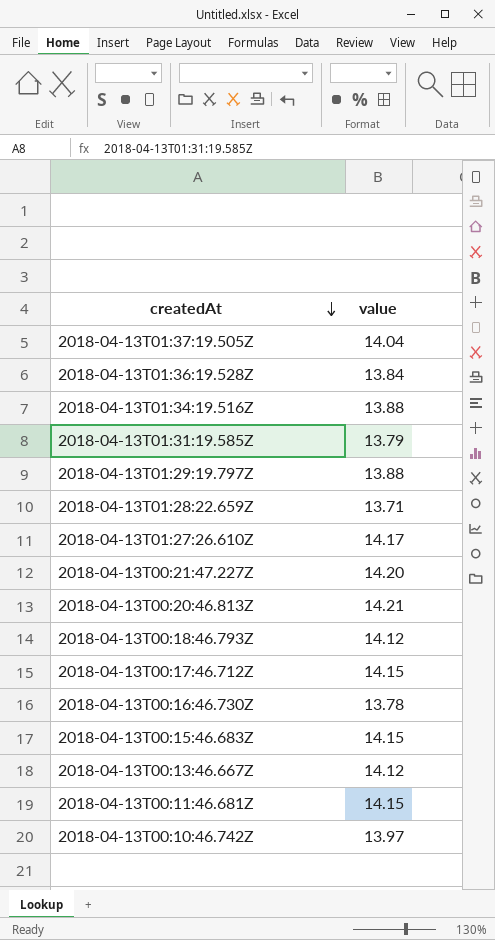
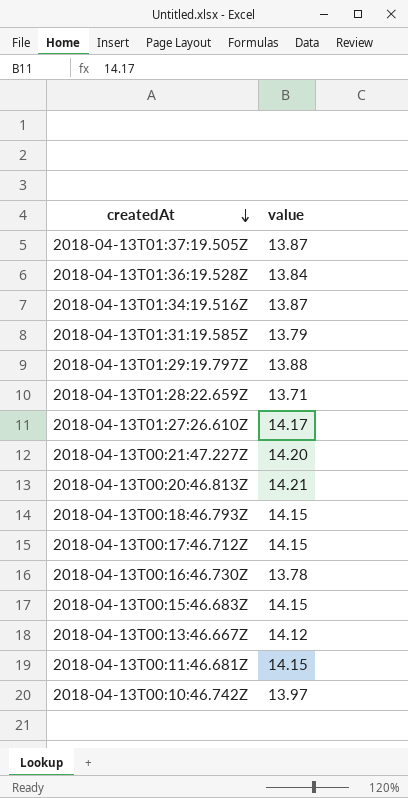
2018-04-13T01:37:19.505Z | value: 14.04 -> 13.87
2018-04-13T01:34:19.516Z | value: 13.88 -> 13.87
2018-04-13T00:18:46.793Z | value: 14.12 -> 14.15

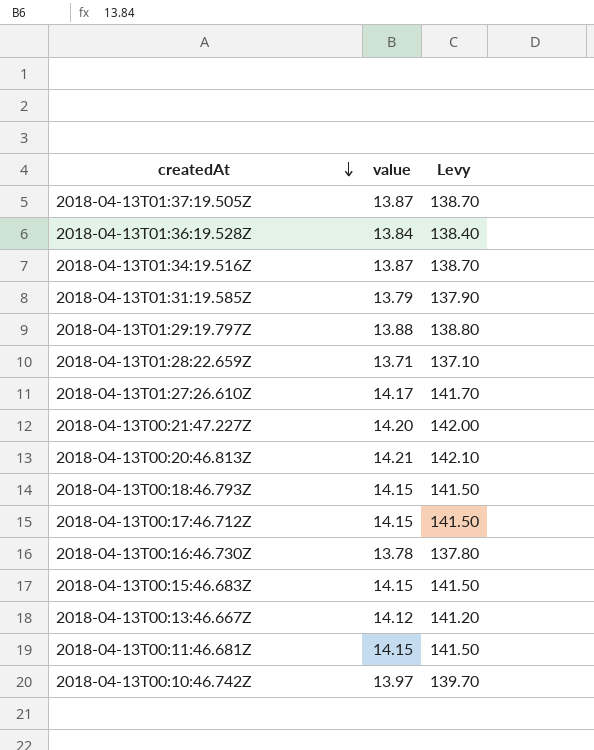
column Levy | formula: none -> [value] * 10

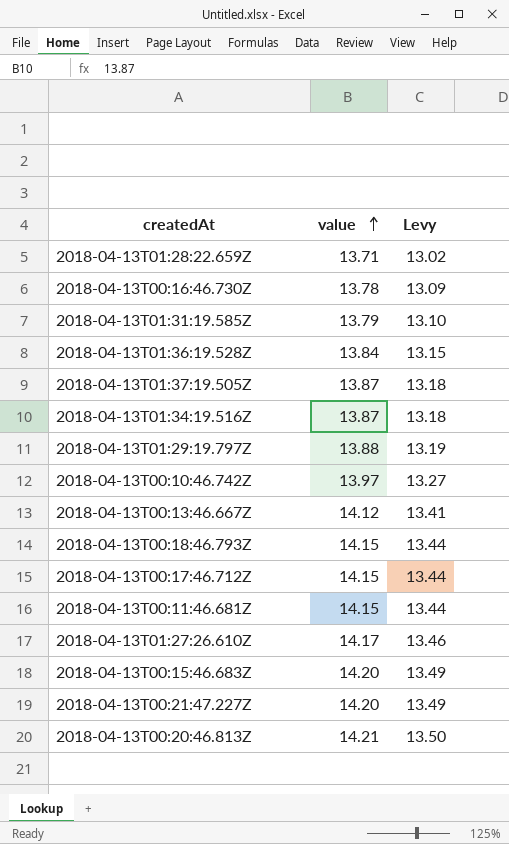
row order: createdAt descending -> value ascending
column Levy | formula: [value] * 10 -> [value] * 0.95
2018-04-13T00:15:46.683Z | value: 14.15 -> 14.20

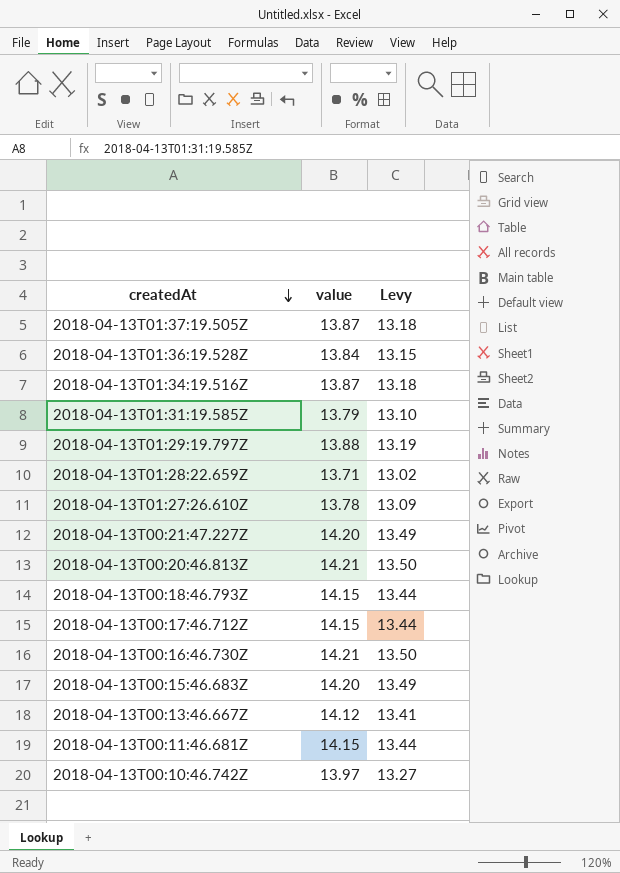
row order: value ascending -> createdAt descending
2018-04-13T01:27:26.610Z | value: 14.17 -> 13.78
2018-04-13T01:27:26.610Z | Levy: 13.46 -> 13.09
2018-04-13T00:16:46.730Z | value: 13.78 -> 14.21
2018-04-13T00:16:46.730Z | Levy: 13.09 -> 13.50

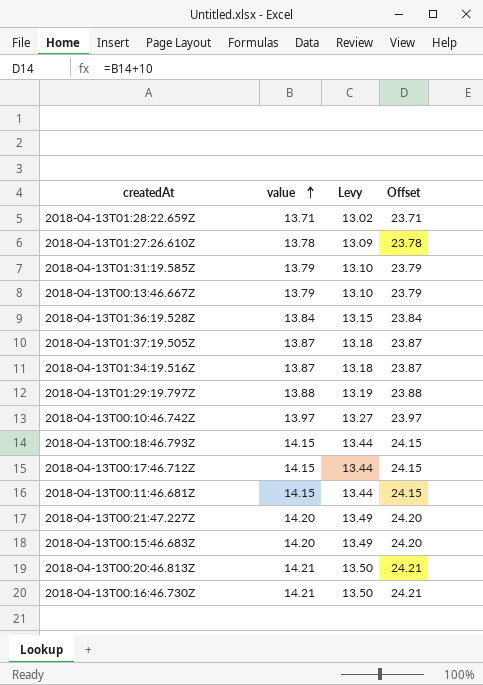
row order: createdAt descending -> value ascending
column Offset | formula: none -> [value] + 10
2018-04-13T00:13:46.667Z | value: 14.12 -> 13.79
2018-04-13T00:13:46.667Z | Levy: 13.41 -> 13.10

